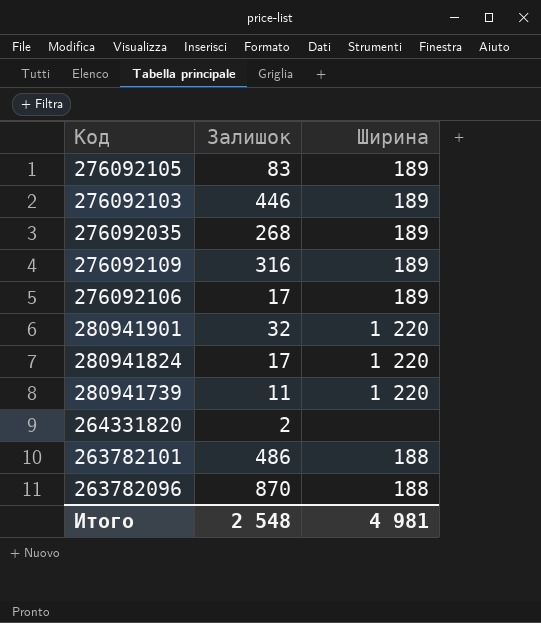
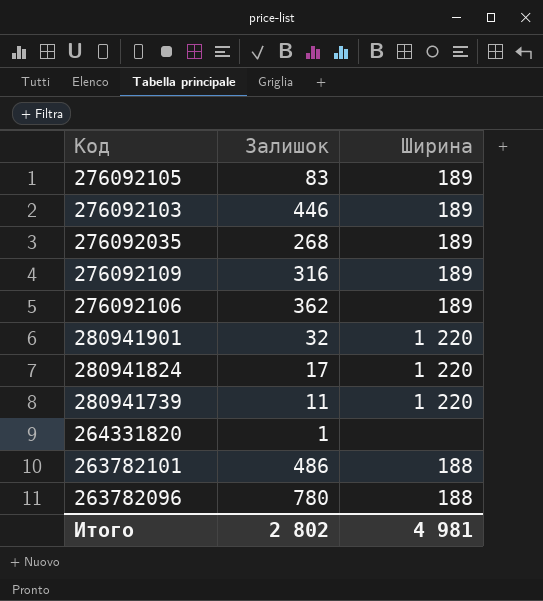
276092106 | Залишок: 17 -> 362
264331820 | Залишок: 2 -> 1
263782096 | Залишок: 870 -> 780
Итого | Залишок: 2 548 -> 2 802

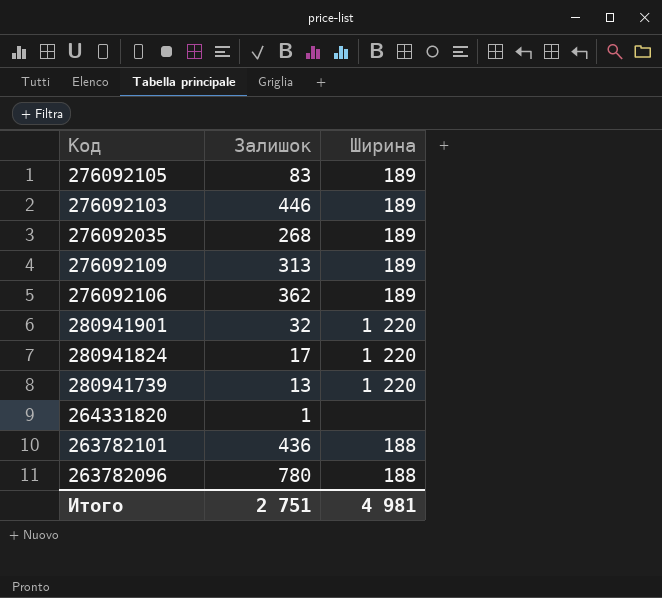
276092109 | Залишок: 316 -> 313
280941739 | Залишок: 11 -> 13
263782101 | Залишок: 486 -> 436
Итого | Залишок: 2 802 -> 2 751

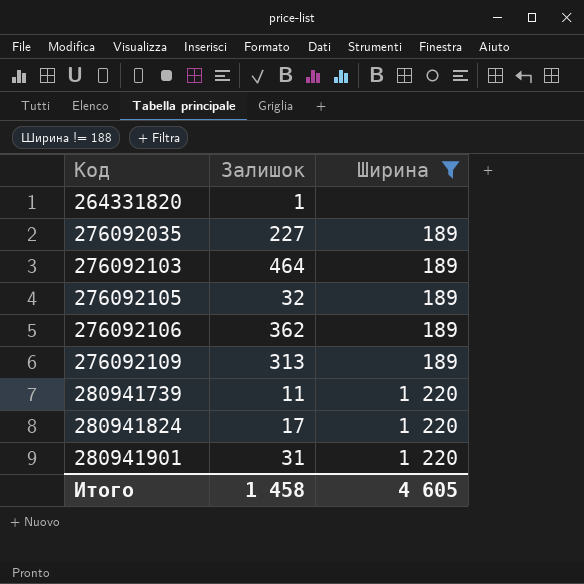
filter: none -> Ширина != 188
row order: none -> Код ascending
276092035 | Залишок: 268 -> 227
276092103 | Залишок: 446 -> 464
276092105 | Залишок: 83 -> 32
280941739 | Залишок: 13 -> 11
280941901 | Залишок: 32 -> 31
Итого | Залишок: 2 751 -> 1 458
Итого | Ширина: 4 981 -> 4 605

